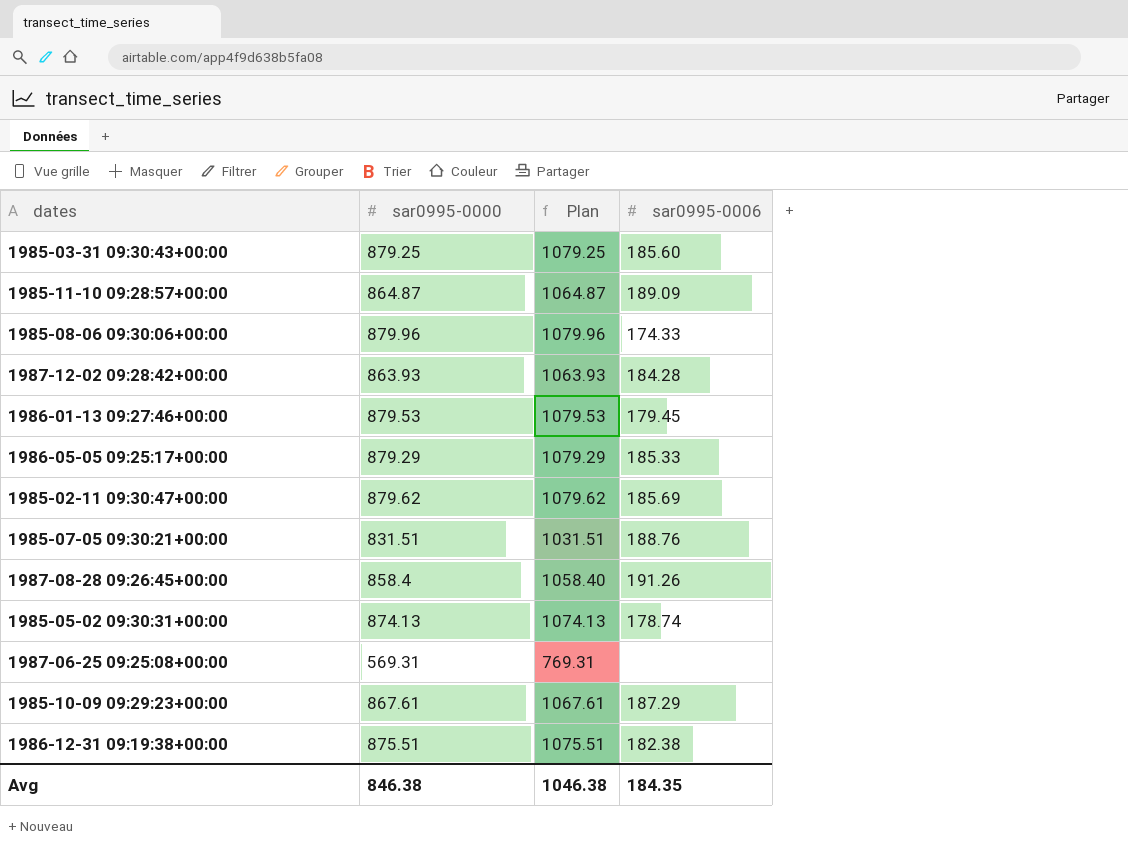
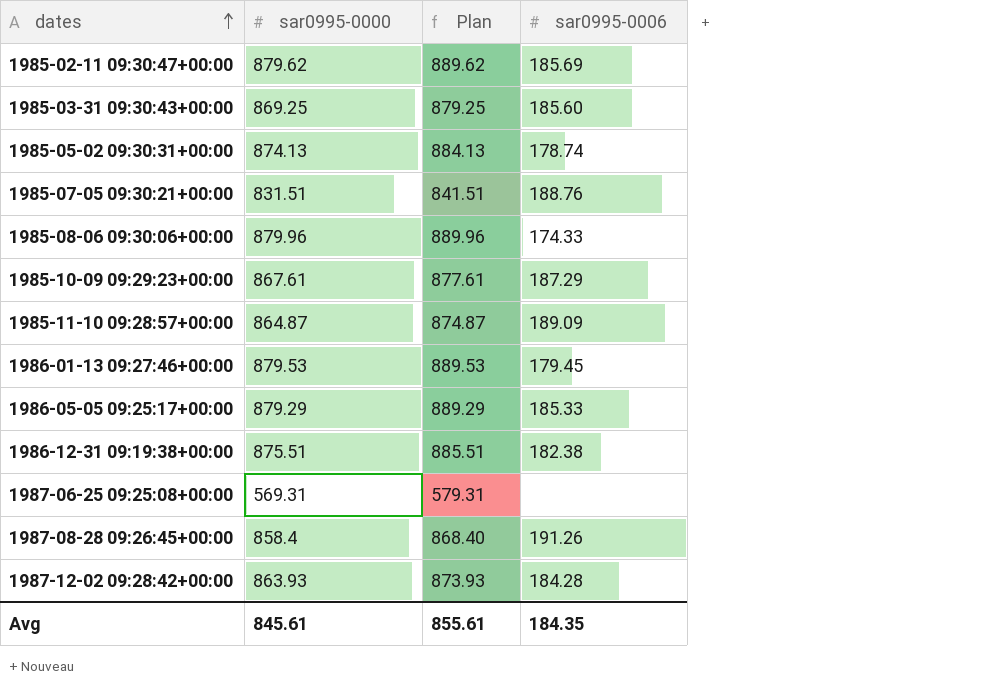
row order: none -> dates ascending
column Plan | formula: [sar0995-0000] + 200 -> [sar0995-0000] + 10
1985-03-31 09:30:43+00:00 | sar0995-0000: 879.25 -> 869.25
Avg | sar0995-0000: 846.38 -> 845.61
Avg | Plan: 1046.38 -> 855.61

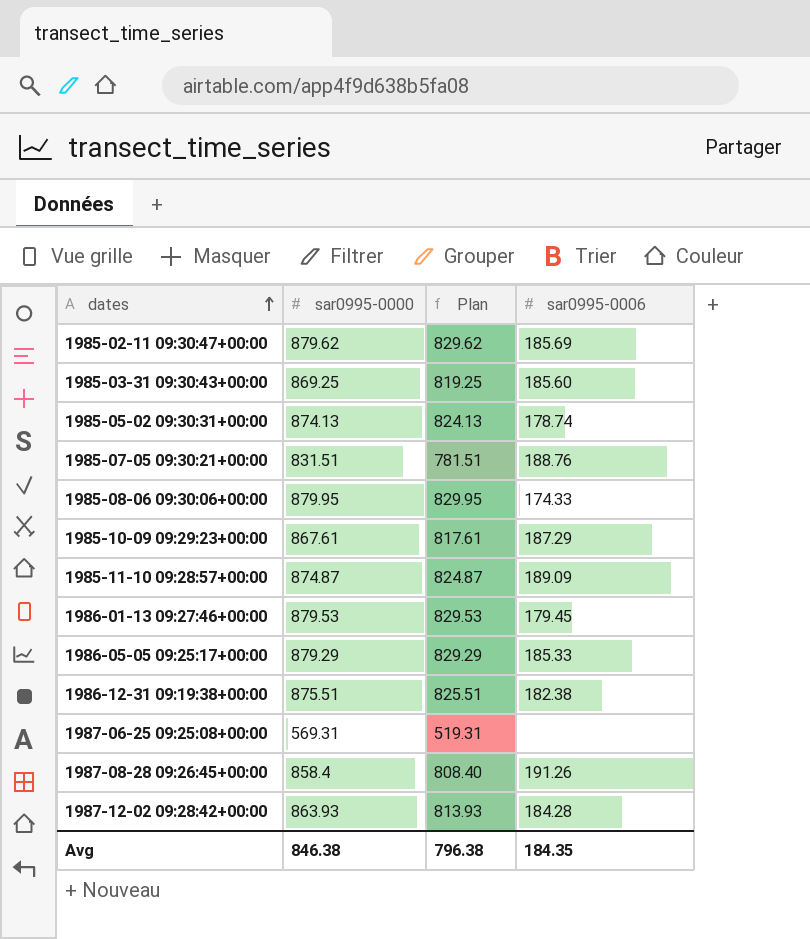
column Plan | formula: [sar0995-0000] + 10 -> [sar0995-0000] - 50
1985-08-06 09:30:06+00:00 | sar0995-0000: 879.96 -> 879.95
1985-11-10 09:28:57+00:00 | sar0995-0000: 864.87 -> 874.87
Avg | sar0995-0000: 845.61 -> 846.38
Avg | Plan: 855.61 -> 796.38

